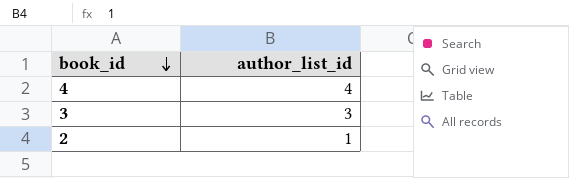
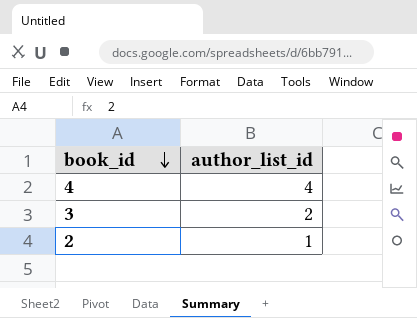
3 | author_list_id: 3 -> 2

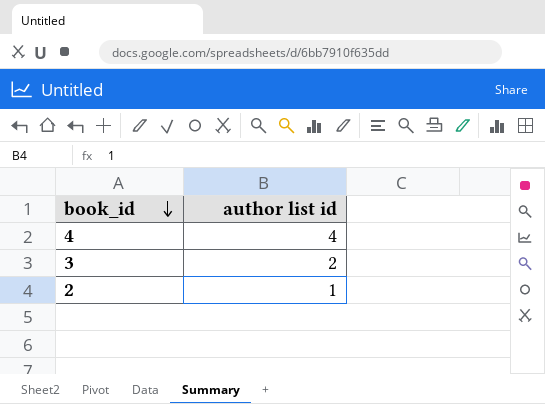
column name: author_list_id -> author list id

